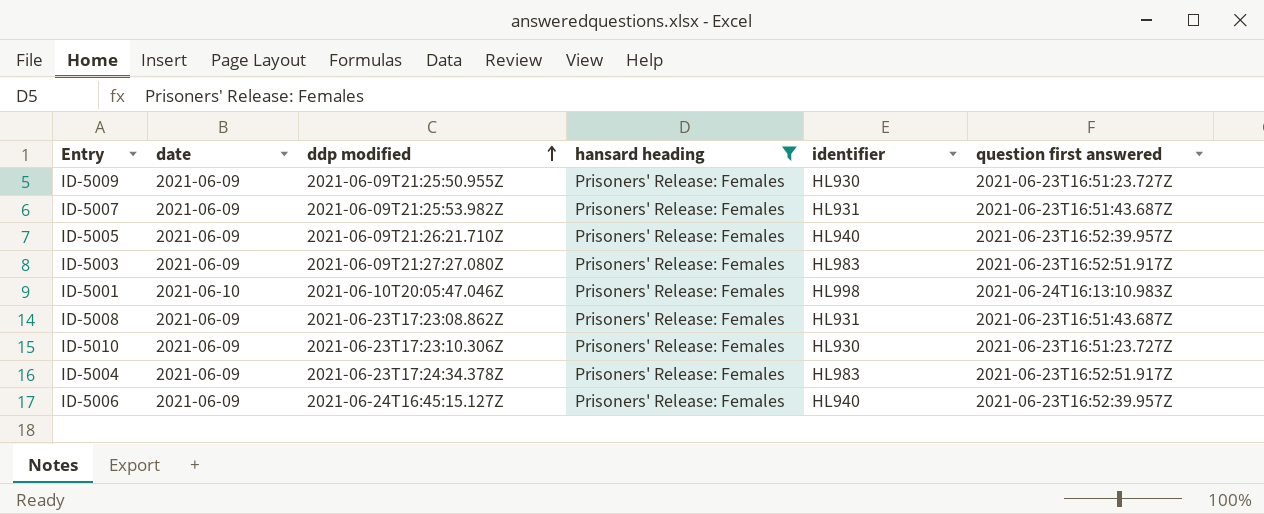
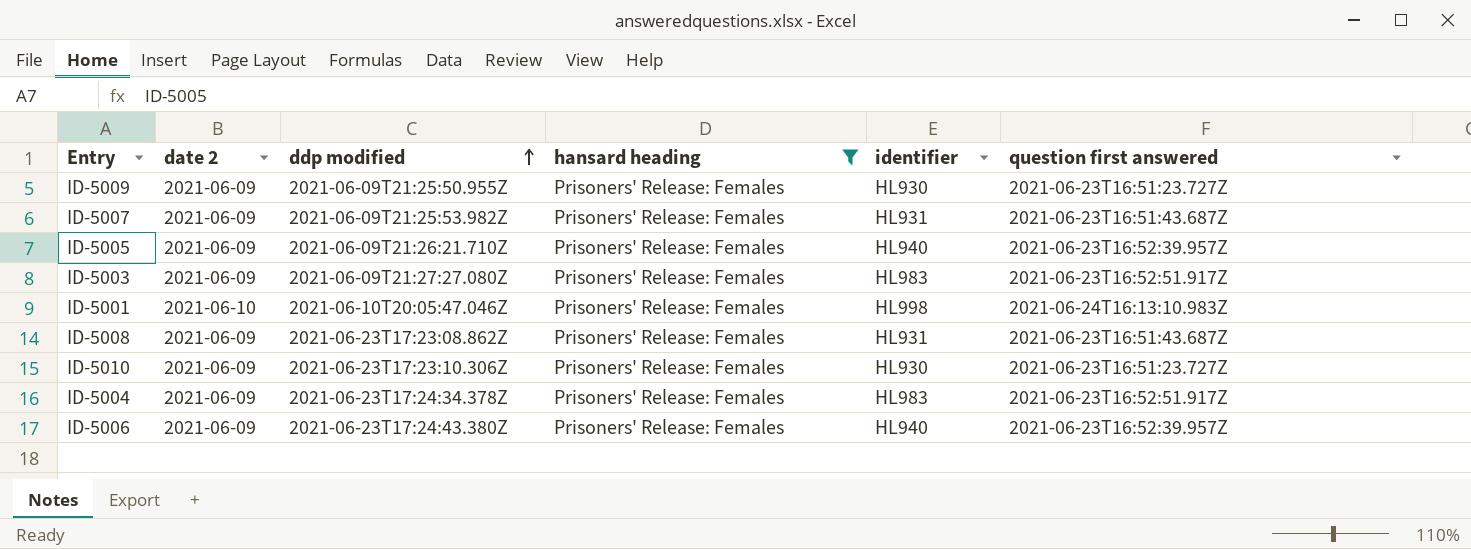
column name: date -> date 2
ID-5006 | ddp modified: 2021-06-24T16:45:15.127Z -> 2021-06-23T17:24:43.380Z

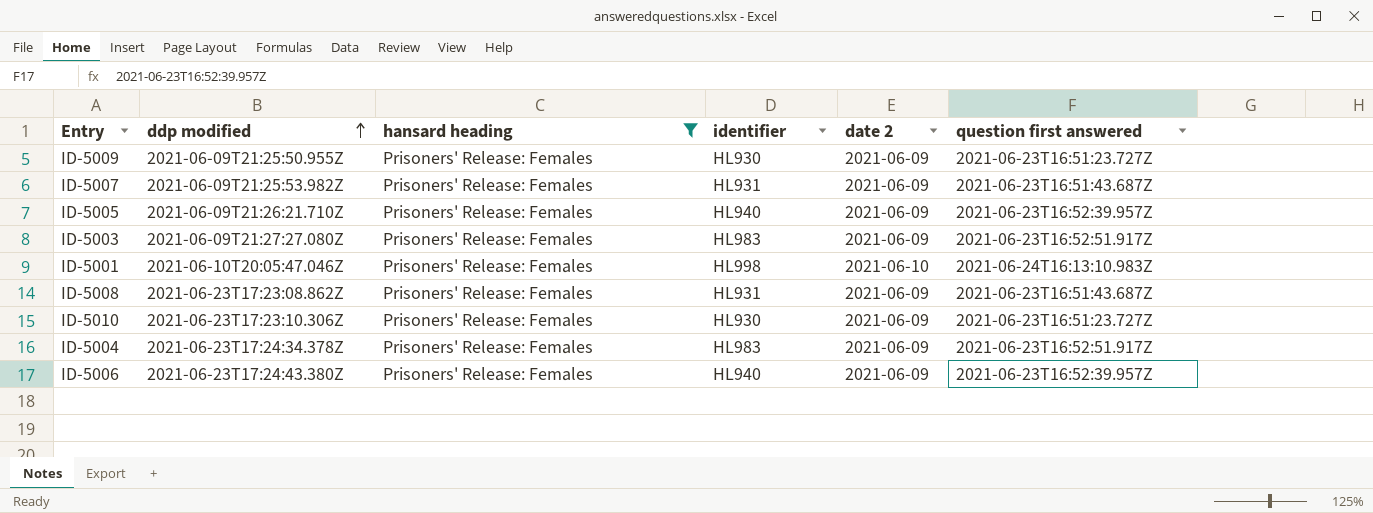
column date 2 | position: 2 -> 5

